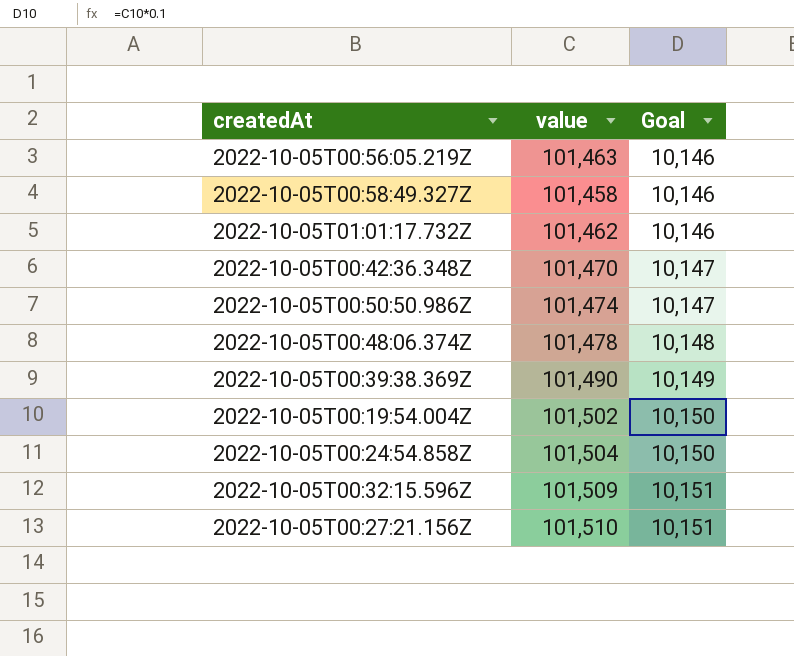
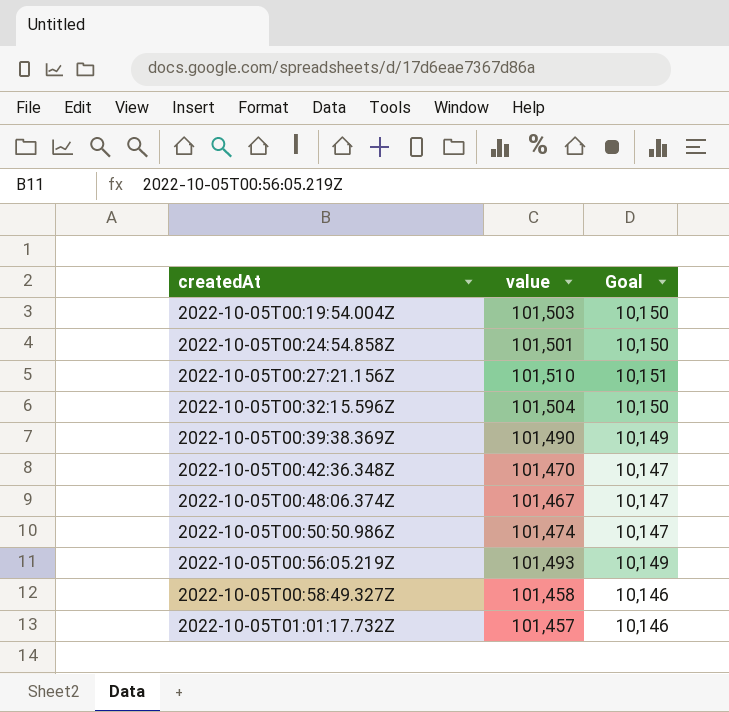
row order: Goal ascending -> createdAt ascending
2022-10-05T00:19:54.004Z | value: 101,502 -> 101,503
2022-10-05T00:24:54.858Z | value: 101,504 -> 101,501
2022-10-05T00:32:15.596Z | value: 101,509 -> 101,504
2022-10-05T00:32:15.596Z | Goal: 10,151 -> 10,150
2022-10-05T00:48:06.374Z | value: 101,478 -> 101,467
2022-10-05T00:48:06.374Z | Goal: 10,148 -> 10,147
2022-10-05T00:56:05.219Z | value: 101,463 -> 101,493
2022-10-05T00:56:05.219Z | Goal: 10,146 -> 10,149
2022-10-05T01:01:17.732Z | value: 101,462 -> 101,457

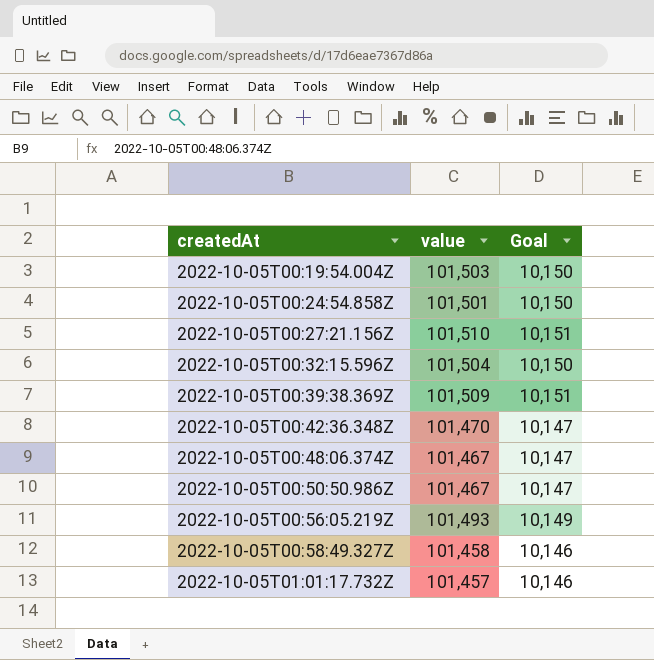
2022-10-05T00:39:38.369Z | value: 101,490 -> 101,509
2022-10-05T00:39:38.369Z | Goal: 10,149 -> 10,151
2022-10-05T00:50:50.986Z | value: 101,474 -> 101,467

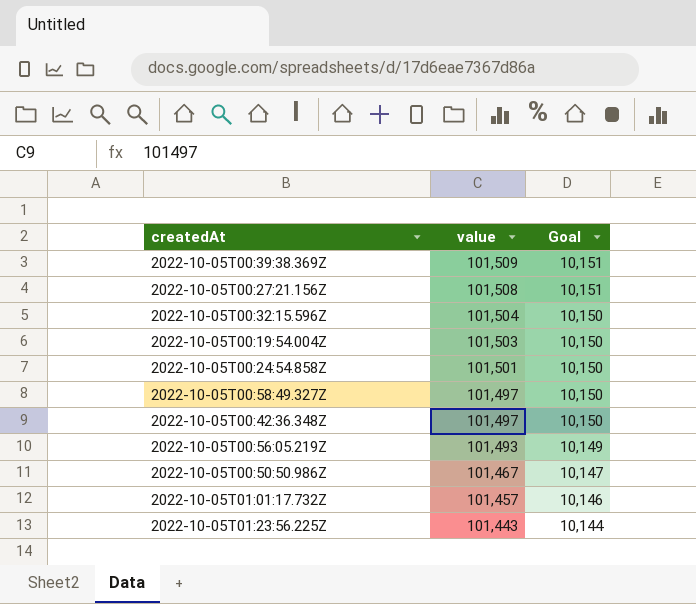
row order: createdAt ascending -> value descending
row 2022-10-05T00:48:06.374Z: 101,467 | 10,147 -> none
2022-10-05T00:27:21.156Z | value: 101,510 -> 101,508
2022-10-05T00:58:49.327Z | value: 101,458 -> 101,497
2022-10-05T00:58:49.327Z | Goal: 10,146 -> 10,150
2022-10-05T00:42:36.348Z | value: 101,470 -> 101,497
2022-10-05T00:42:36.348Z | Goal: 10,147 -> 10,150
row 2022-10-05T01:23:56.225Z: none -> 101,443 | 10,144

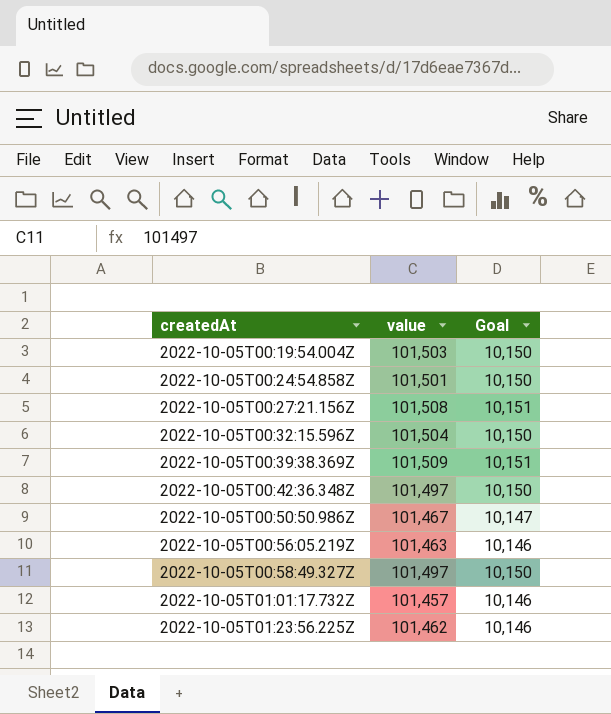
row order: value descending -> createdAt ascending
2022-10-05T00:56:05.219Z | value: 101,493 -> 101,463
2022-10-05T00:56:05.219Z | Goal: 10,149 -> 10,146
2022-10-05T01:23:56.225Z | value: 101,443 -> 101,462
2022-10-05T01:23:56.225Z | Goal: 10,144 -> 10,146

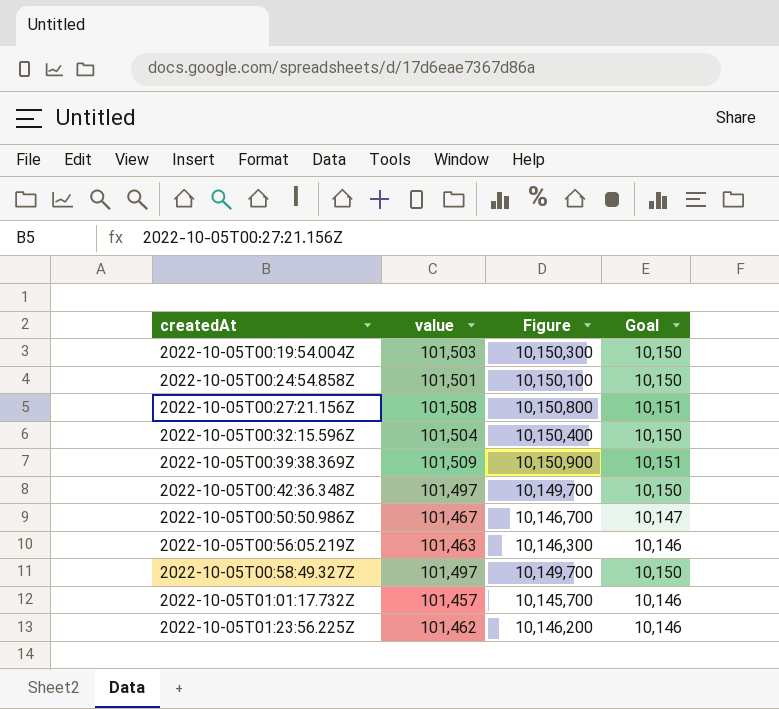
column Figure | formula: none -> [value] * 100

